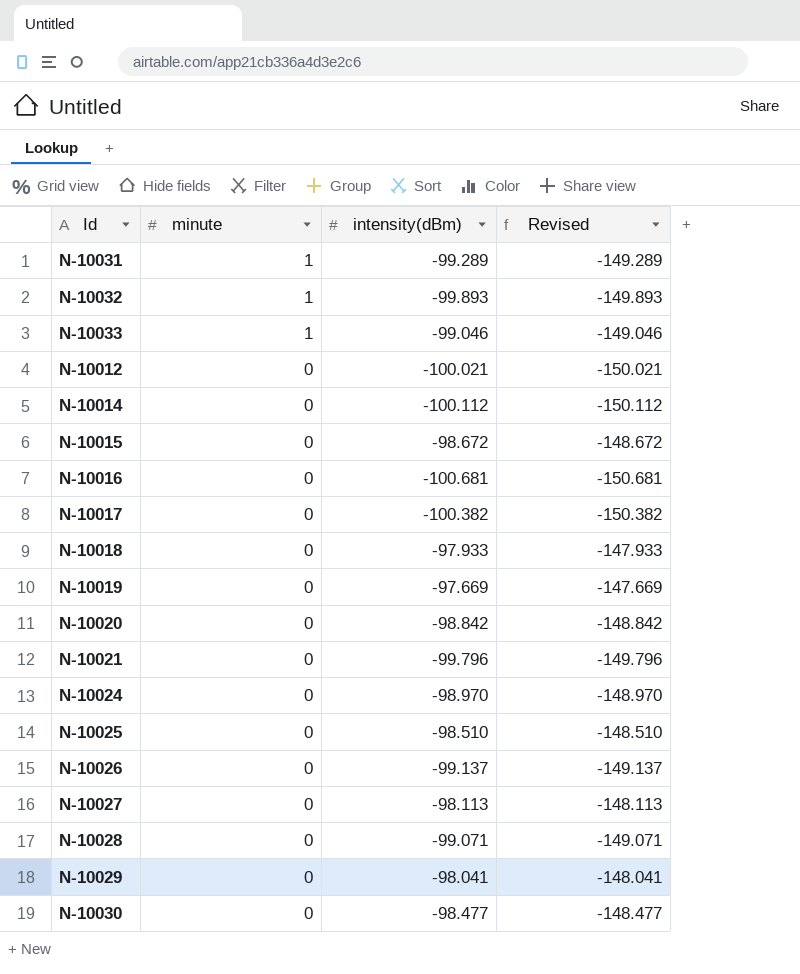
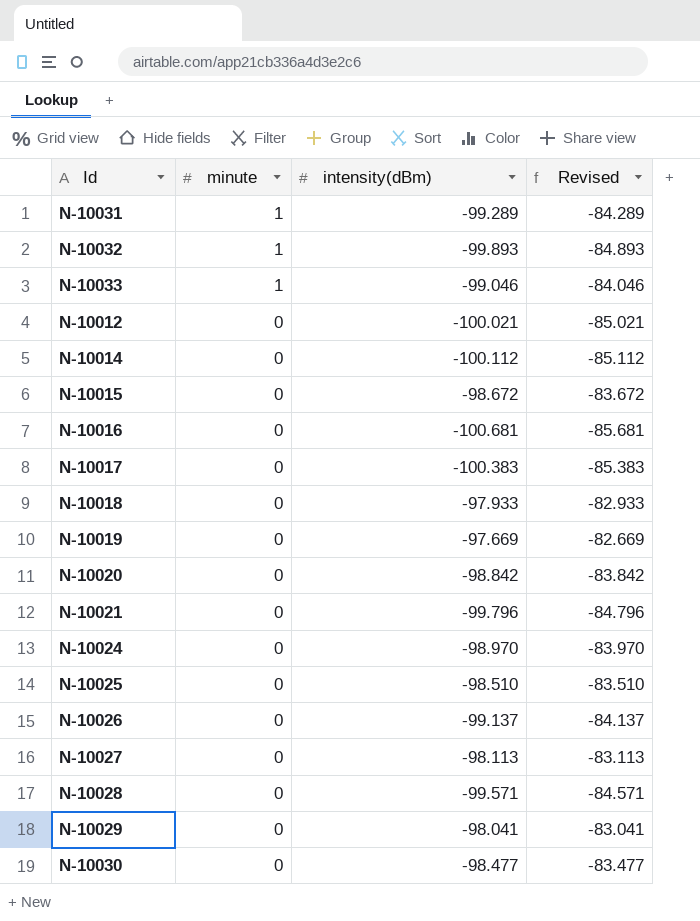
column Revised | formula: [intensity(dBm)] - 50 -> [intensity(dBm)] + 15
N-10017 | intensity(dBm): -100.382 -> -100.383
N-10028 | intensity(dBm): -99.071 -> -99.571

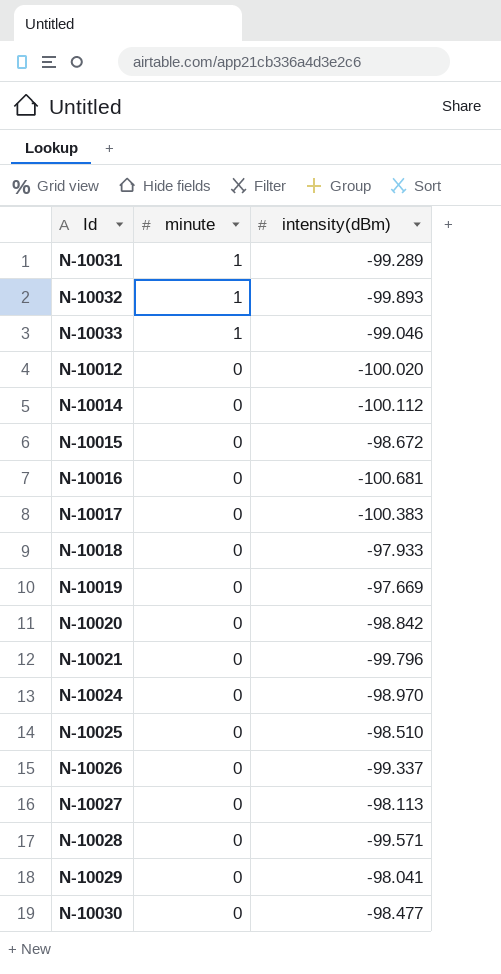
column Revised | formula: [intensity(dBm)] + 15 -> none
N-10012 | intensity(dBm): -100.021 -> -100.020
N-10026 | intensity(dBm): -99.137 -> -99.337

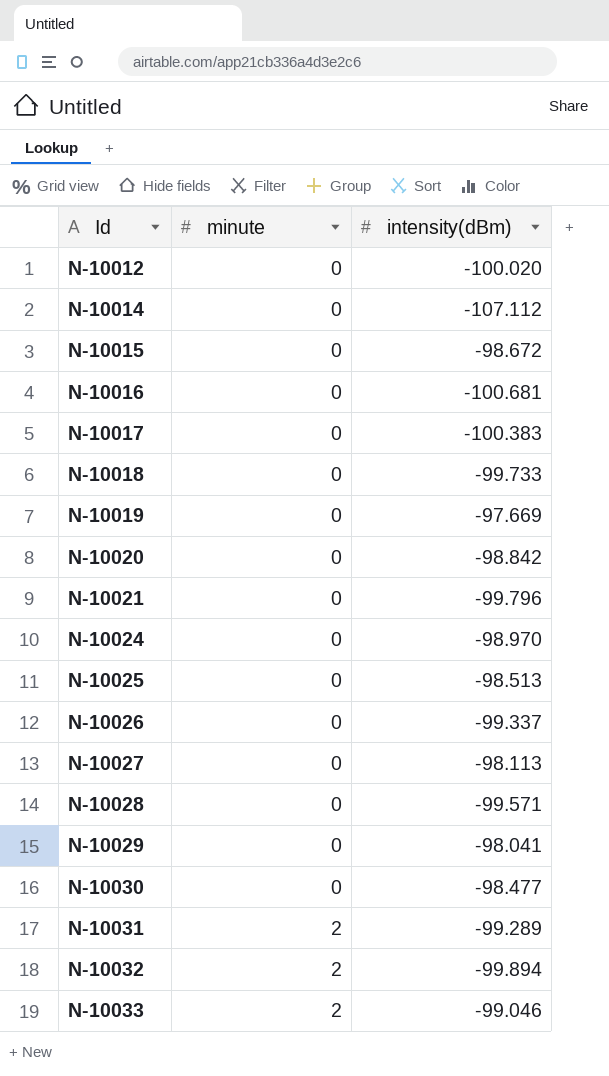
row order: minute descending -> Id ascending
N-10014 | intensity(dBm): -100.112 -> -107.112
N-10018 | intensity(dBm): -97.933 -> -99.733
N-10025 | intensity(dBm): -98.510 -> -98.513
N-10031 | minute: 1 -> 2
N-10032 | minute: 1 -> 2
N-10032 | intensity(dBm): -99.893 -> -99.894
N-10033 | minute: 1 -> 2

